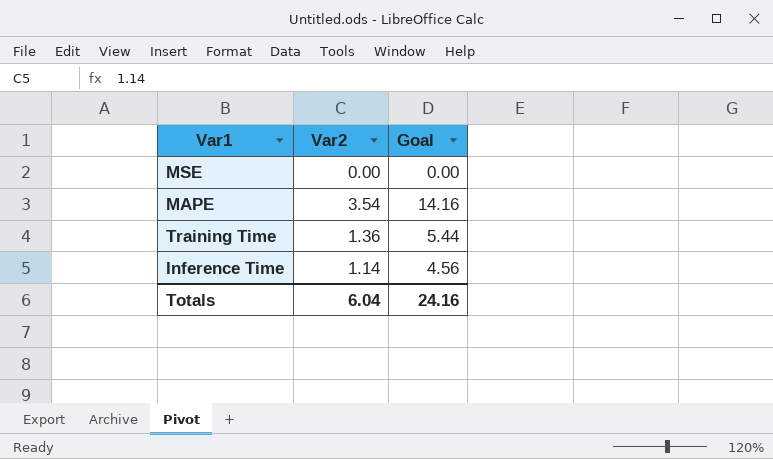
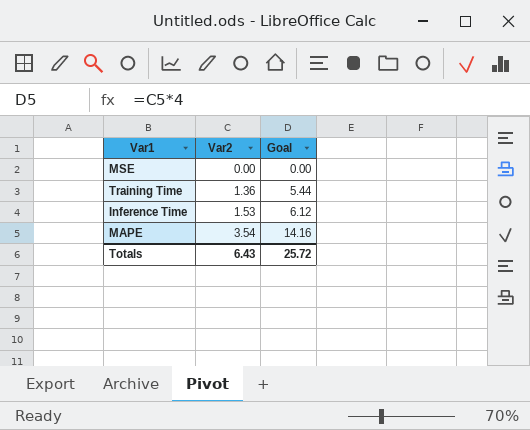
row order: none -> Var2 ascending
Inference Time | Var2: 1.14 -> 1.53
Inference Time | Goal: 4.56 -> 6.12
Totals | Var2: 6.04 -> 6.43
Totals | Goal: 24.16 -> 25.72

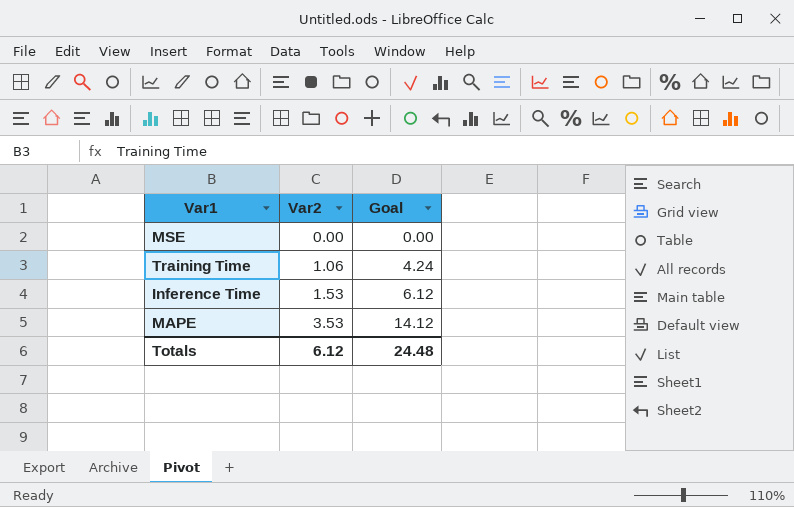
Training Time | Var2: 1.36 -> 1.06
Training Time | Goal: 5.44 -> 4.24
MAPE | Var2: 3.54 -> 3.53
MAPE | Goal: 14.16 -> 14.12
Totals | Var2: 6.43 -> 6.12
Totals | Goal: 25.72 -> 24.48

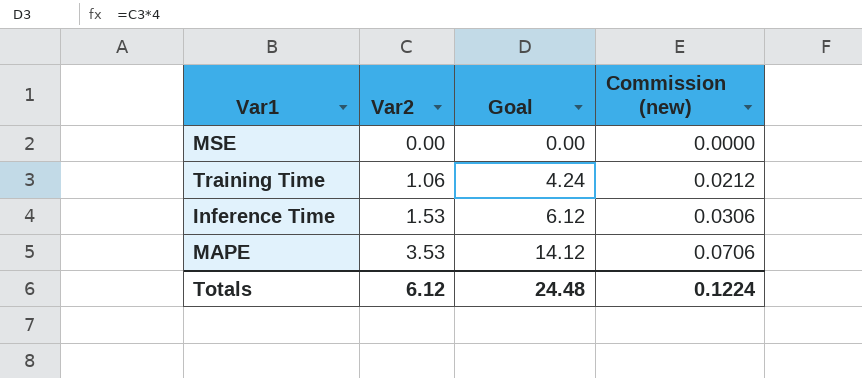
column Commission (new) | formula: none -> [Var2] * 0.02

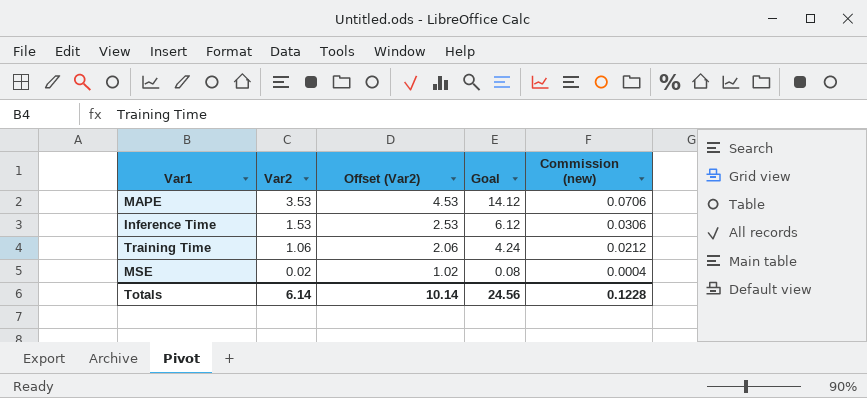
row order: Var2 ascending -> Var2 descending
column Offset (Var2) | formula: none -> [Var2] + 1
MSE | Var2: 0.00 -> 0.02
MSE | Goal: 0.00 -> 0.08
MSE | Commission (new): 0.0000 -> 0.0004
Totals | Var2: 6.12 -> 6.14
Totals | Goal: 24.48 -> 24.56
Totals | Commission (new): 0.1224 -> 0.1228

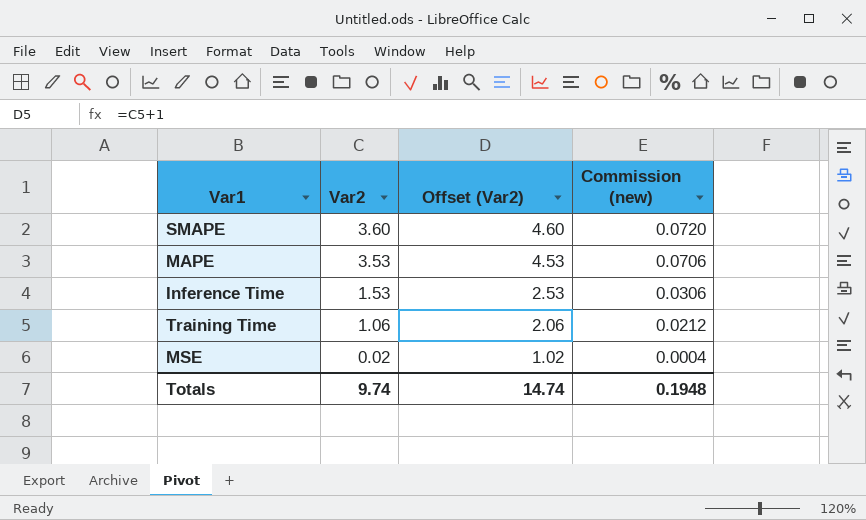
column Goal | formula: [Var2] * 4 -> none
row SMAPE: none -> 3.60 | 4.60 | 0.0720
Totals | Var2: 6.14 -> 9.74
Totals | Offset (Var2): 10.14 -> 14.74
Totals | Commission (new): 0.1228 -> 0.1948

